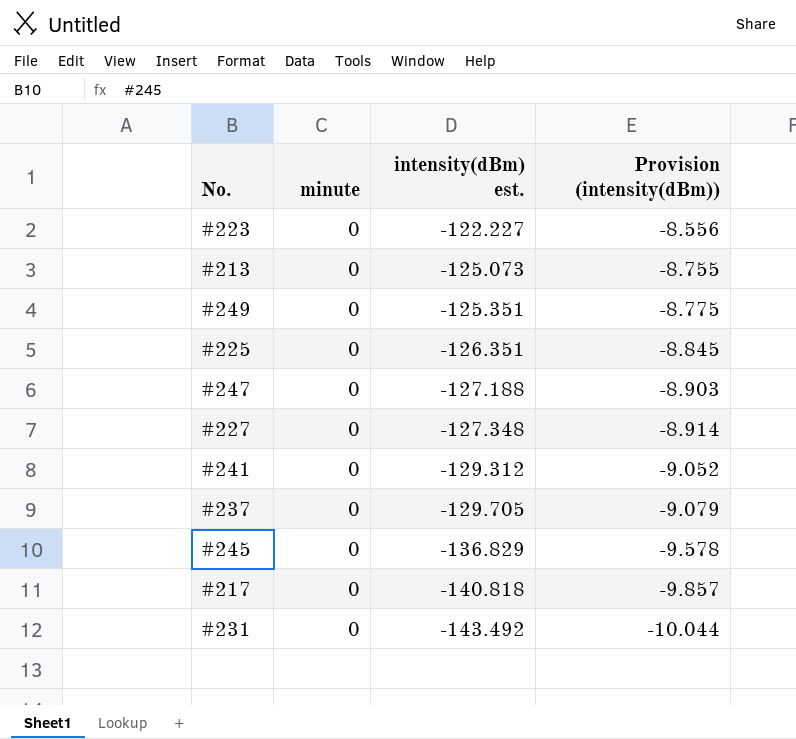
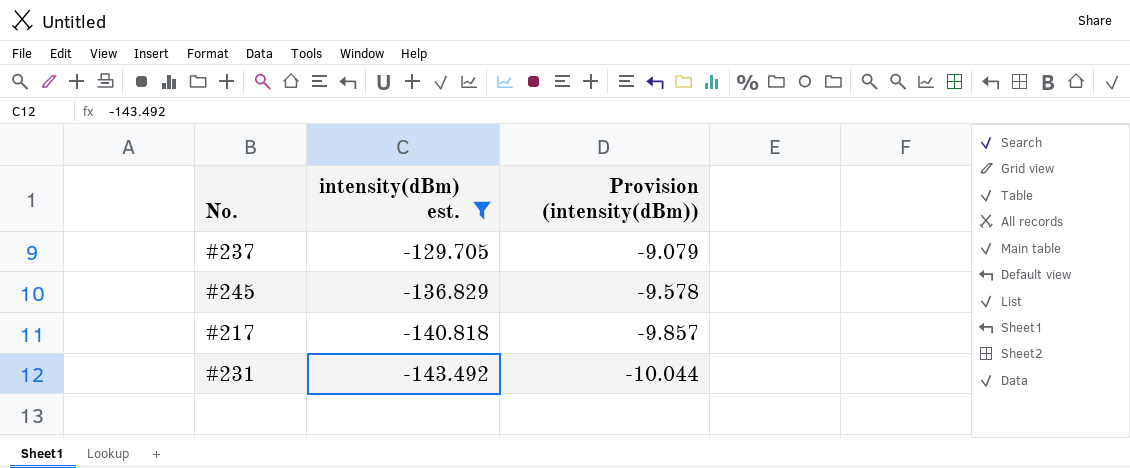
filter: none -> intensity(dBm) est. <= -129.705
column minute | position: 2 -> none

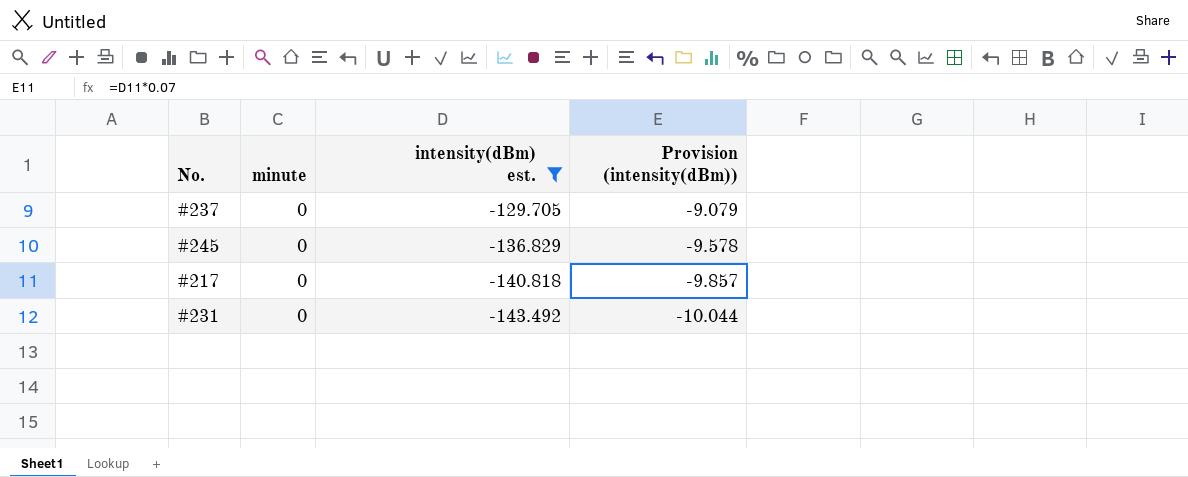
column minute | position: none -> 2

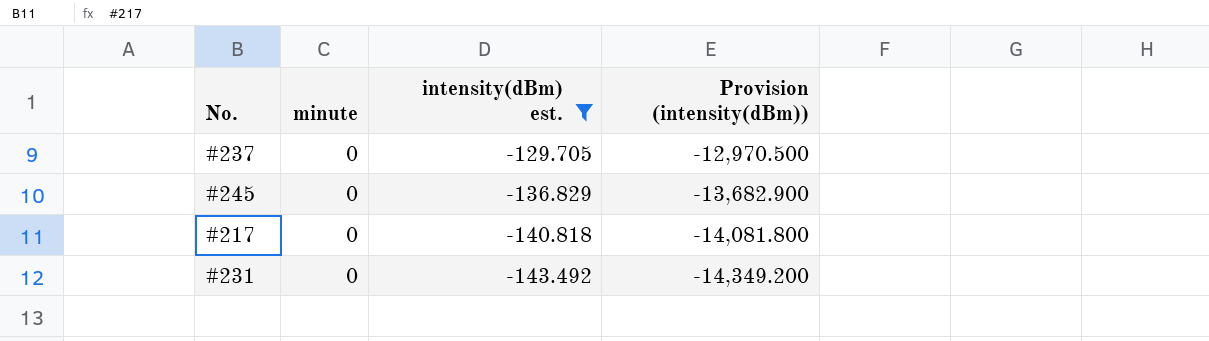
column Provision (intensity(dBm)) | formula: [intensity(dBm) est.] * 0.07 -> [intensity(dBm) est.] * 100

